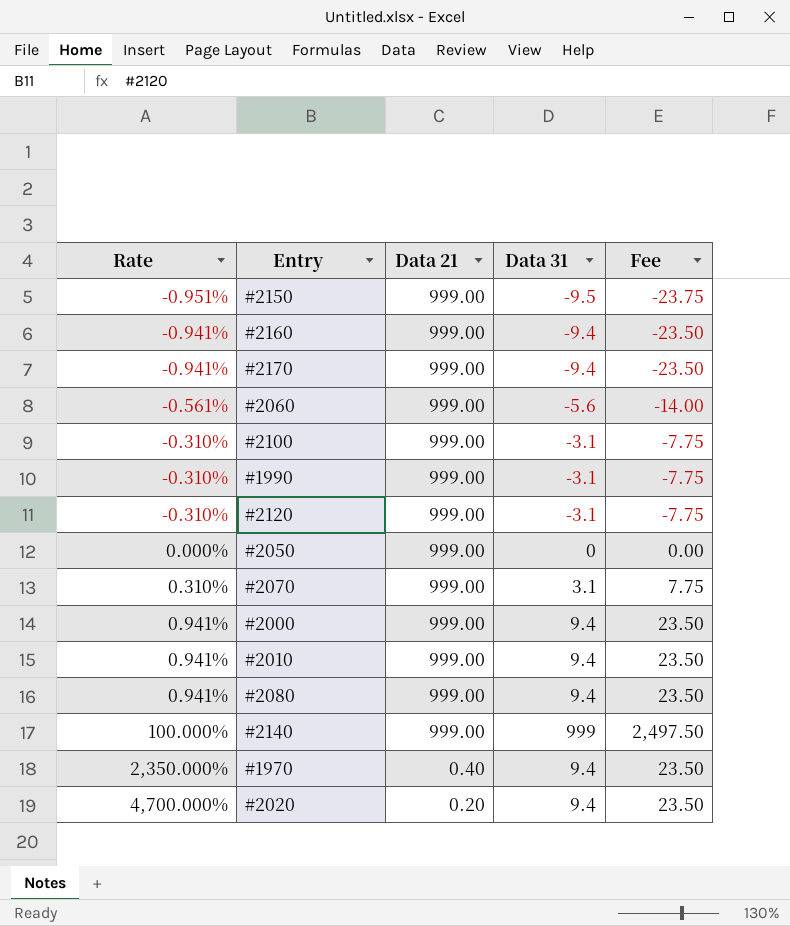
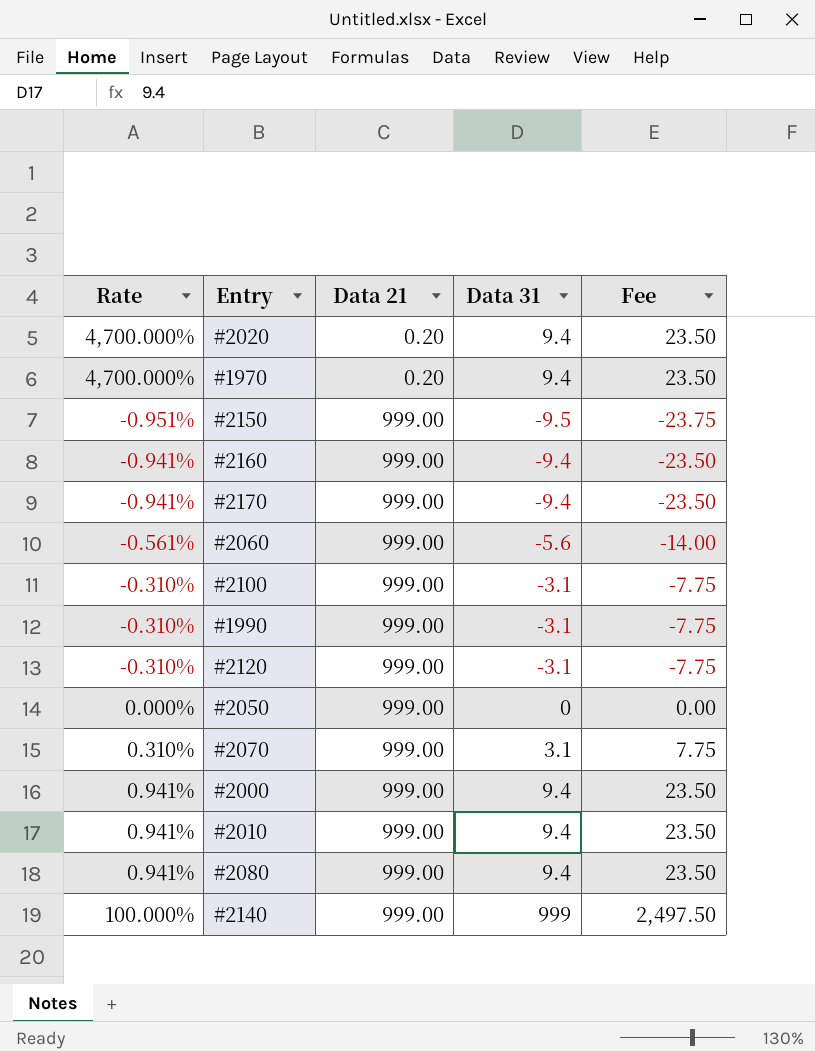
row order: Rate ascending -> Data 21 ascending
#1970 | Rate: 2,350.000% -> 4,700.000%
#1970 | Data 21: 0.40 -> 0.20

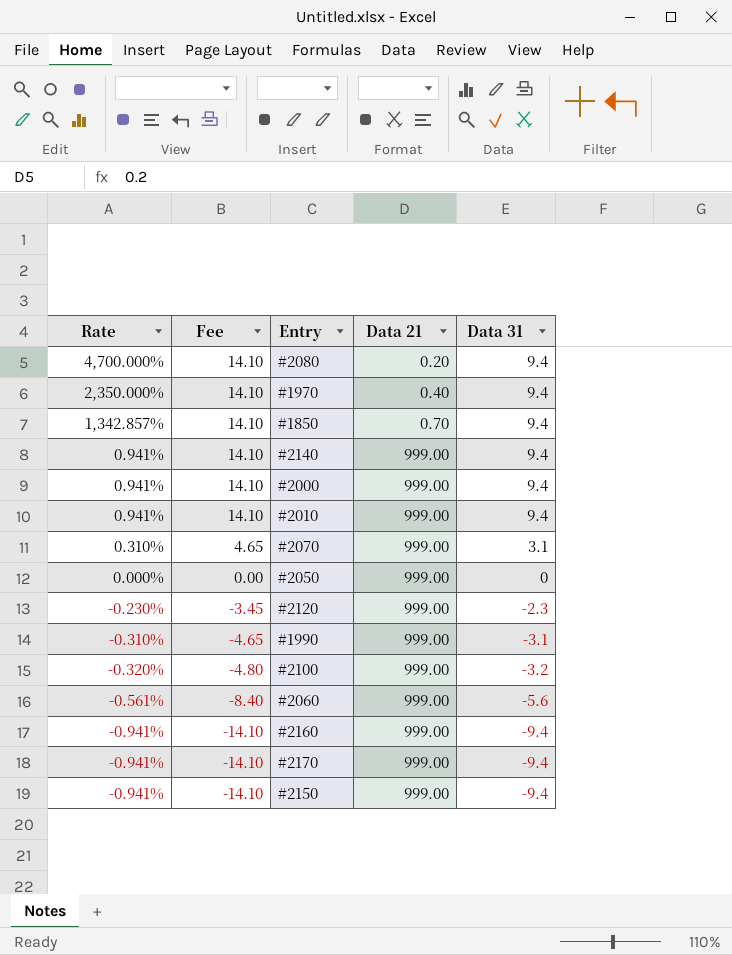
row order: Data 21 ascending -> Rate descending
column Fee | formula: [Data 31] * 2.5 -> [Data 31] * 1.5
column Fee | position: 5 -> 2
row #2020: 4,700.000% | 0.20 | 9.4 | 23.50 -> none
#2080 | Rate: 0.941% -> 4,700.000%
#2080 | Data 21: 999.00 -> 0.20
#1970 | Rate: 4,700.000% -> 2,350.000%
#1970 | Data 21: 0.20 -> 0.40
row #1850: none -> 1,342.857% | 14.10 | 0.70 | 9.4
#2140 | Rate: 100.000% -> 0.941%
#2140 | Data 31: 999 -> 9.4
#2120 | Rate: -0.310% -> -0.230%
#2120 | Data 31: -3.1 -> -2.3
#2100 | Rate: -0.310% -> -0.320%
#2100 | Data 31: -3.1 -> -3.2
#2150 | Rate: -0.951% -> -0.941%
#2150 | Data 31: -9.5 -> -9.4

